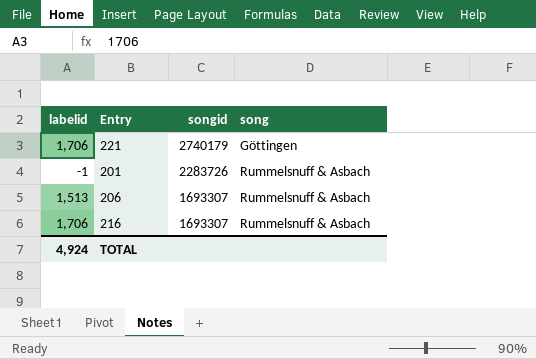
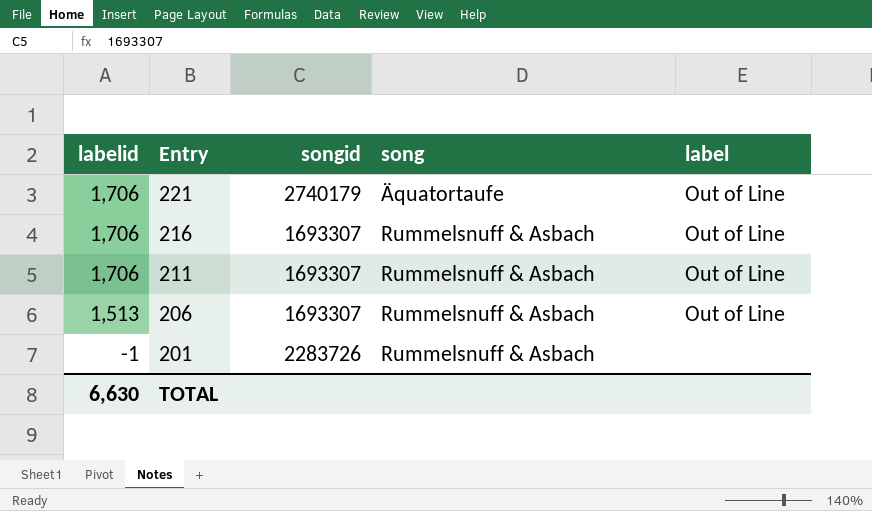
row order: songid descending -> labelid descending
column label | position: none -> 5
221 | song: Göttingen -> Äquatortaufe
row 211: none -> 1,706 | 1693307 | Rummelsnuff & Asbach | Out of Line
TOTAL | labelid: 4,924 -> 6,630

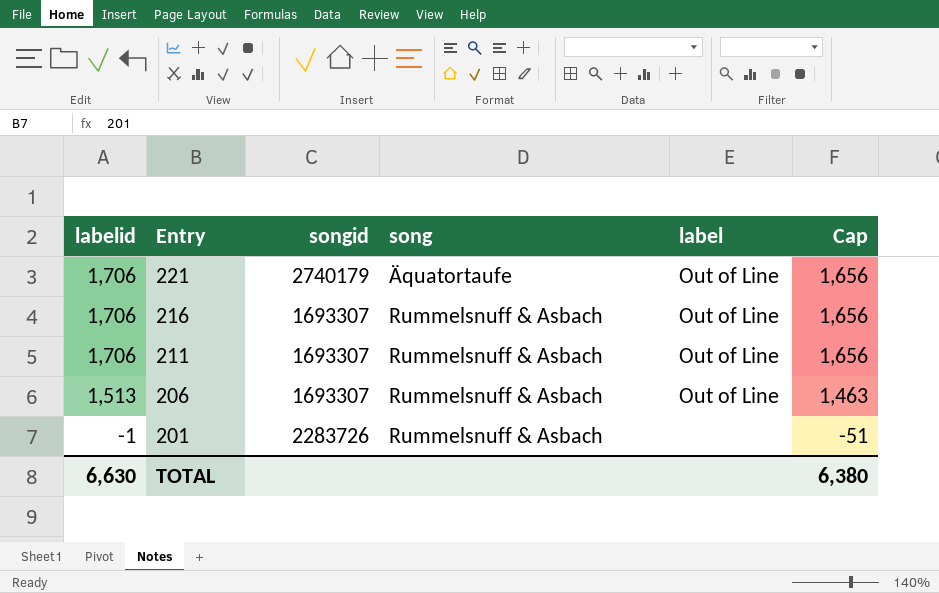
column Cap | formula: none -> [labelid] - 50

